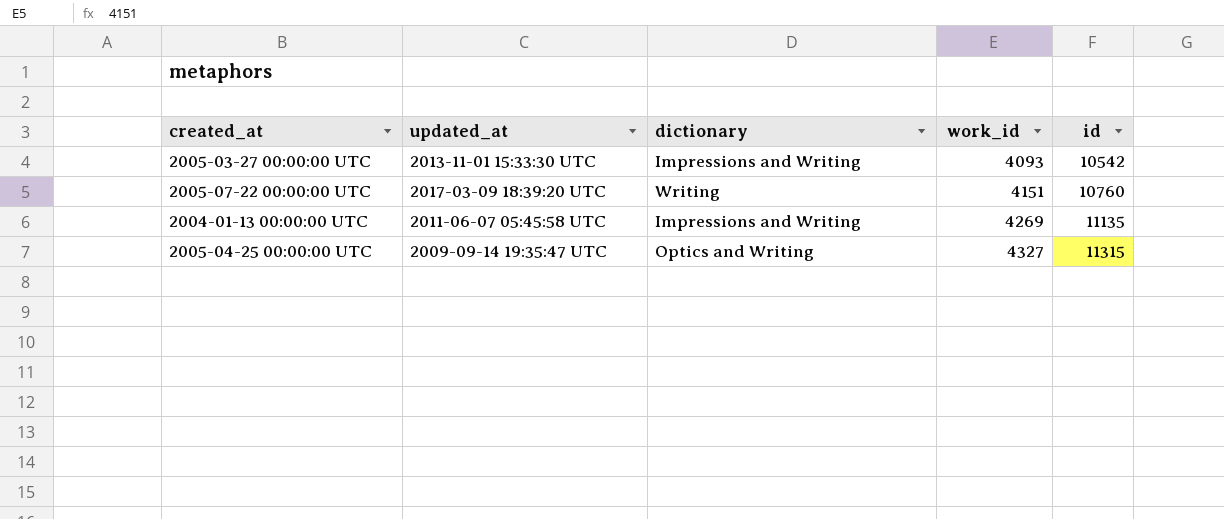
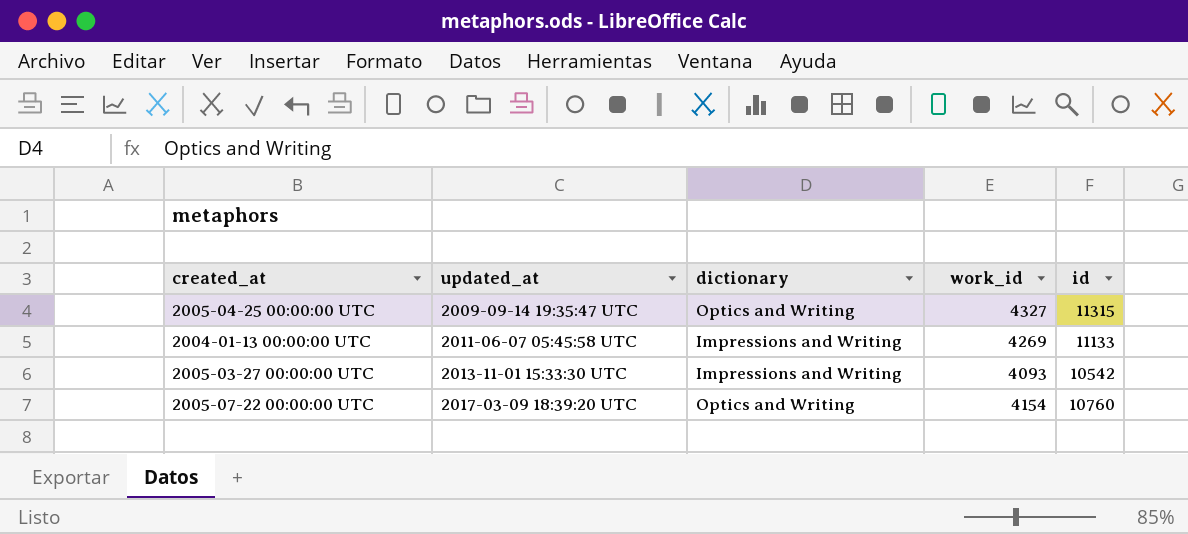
row order: work_id ascending -> updated_at ascending
2004-01-13 00:00:00 UTC | id: 11135 -> 11133
2005-07-22 00:00:00 UTC | dictionary: Writing -> Optics and Writing
2005-07-22 00:00:00 UTC | work_id: 4151 -> 4154

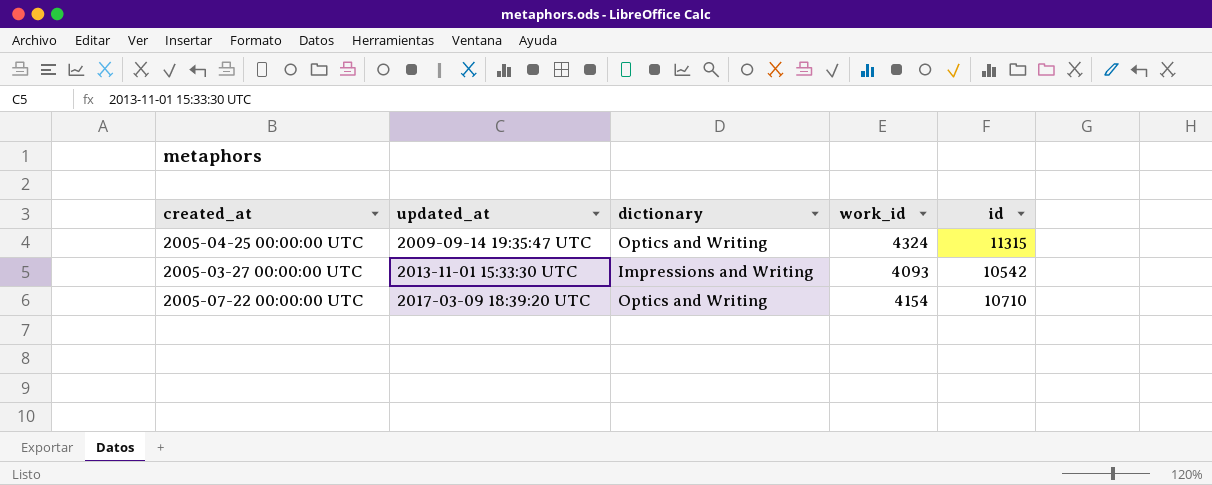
row 2004-01-13 00:00:00 UTC: 2011-06-07 05:45:58 UTC | Impressions and Writing | 4269 | 11133 -> none
2005-04-25 00:00:00 UTC | work_id: 4327 -> 4324
2005-07-22 00:00:00 UTC | id: 10760 -> 10710

